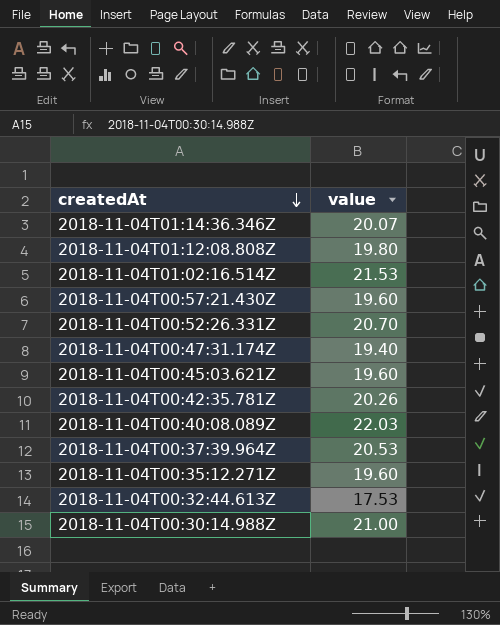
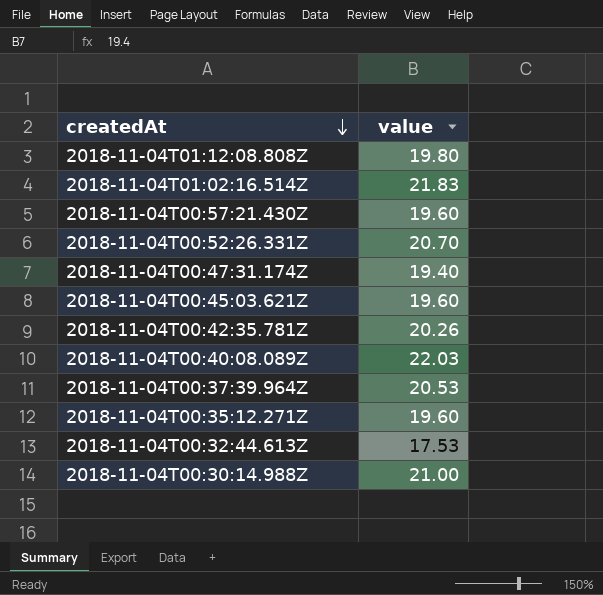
row 2018-11-04T01:14:36.346Z: 20.07 -> none
2018-11-04T01:02:16.514Z | value: 21.53 -> 21.83

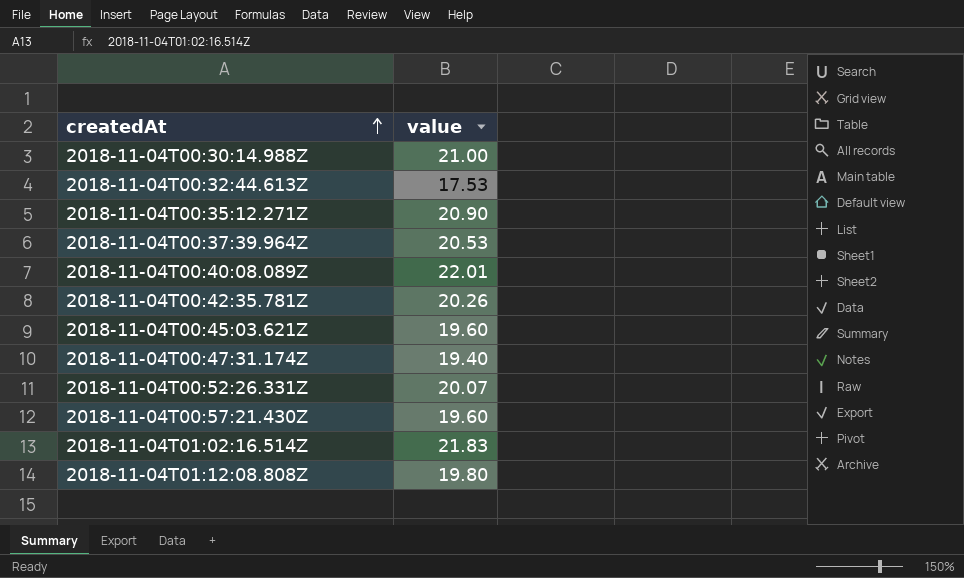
row order: createdAt descending -> createdAt ascending
2018-11-04T00:35:12.271Z | value: 19.60 -> 20.90
2018-11-04T00:40:08.089Z | value: 22.03 -> 22.01
2018-11-04T00:52:26.331Z | value: 20.70 -> 20.07

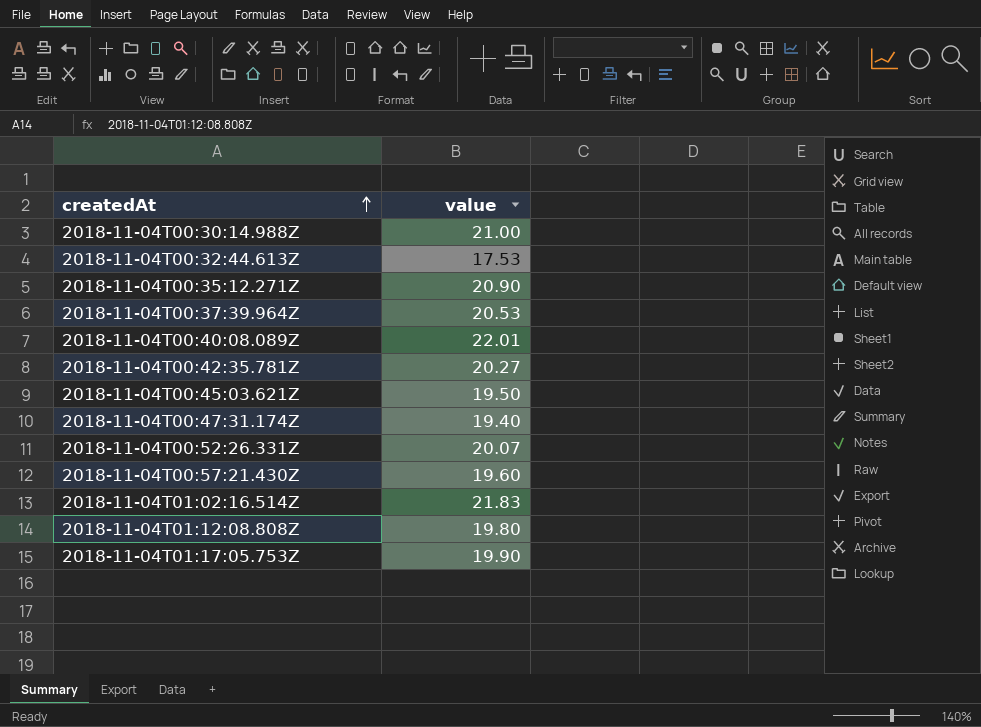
2018-11-04T00:42:35.781Z | value: 20.26 -> 20.27
2018-11-04T00:45:03.621Z | value: 19.60 -> 19.50
row 2018-11-04T01:17:05.753Z: none -> 19.90

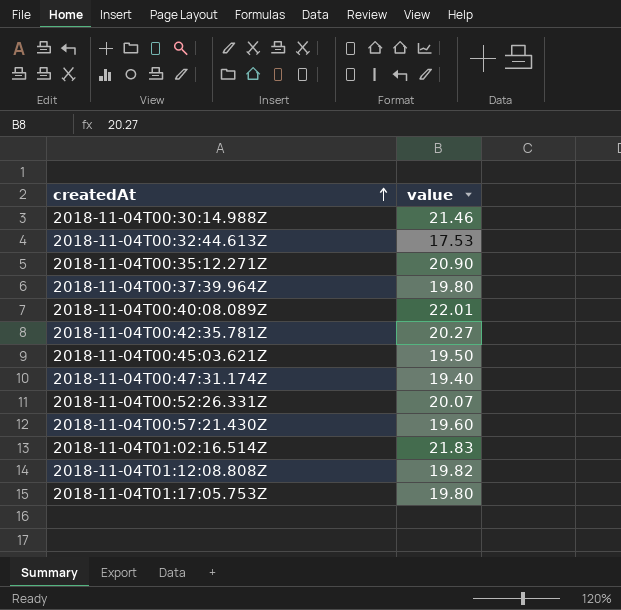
2018-11-04T00:30:14.988Z | value: 21.00 -> 21.46
2018-11-04T00:37:39.964Z | value: 20.53 -> 19.80
2018-11-04T01:12:08.808Z | value: 19.80 -> 19.82
2018-11-04T01:17:05.753Z | value: 19.90 -> 19.80

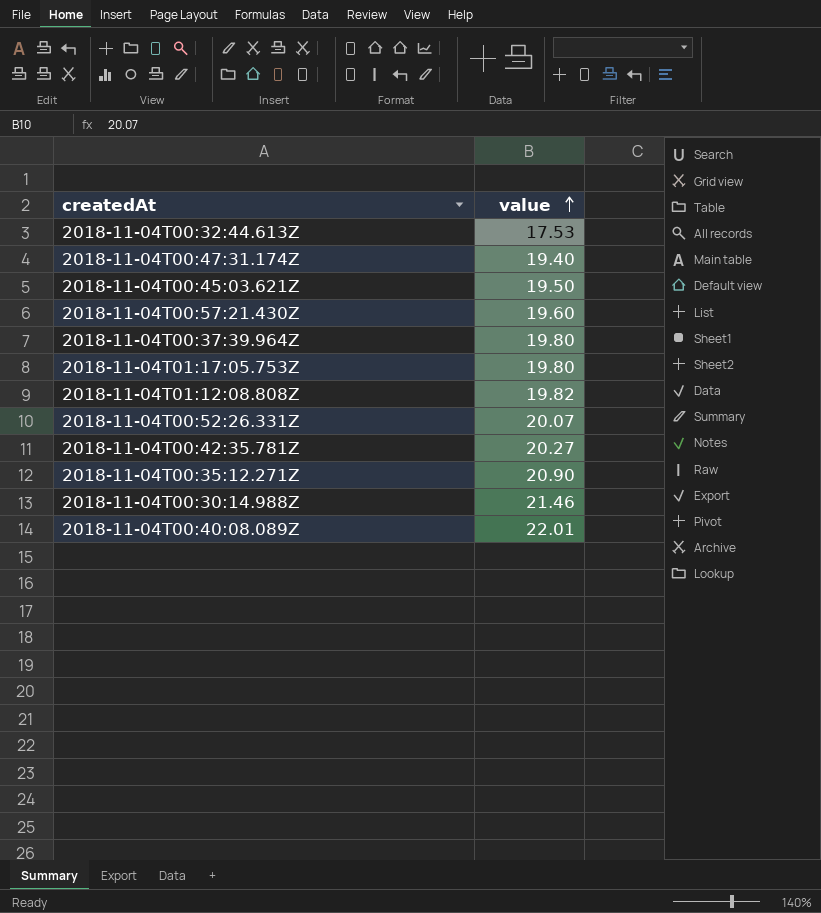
row order: createdAt ascending -> value ascending
row 2018-11-04T01:02:16.514Z: 21.83 -> none

